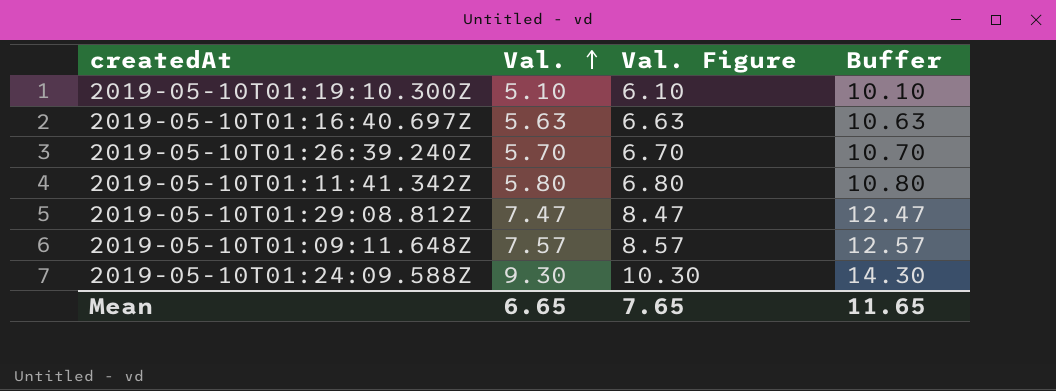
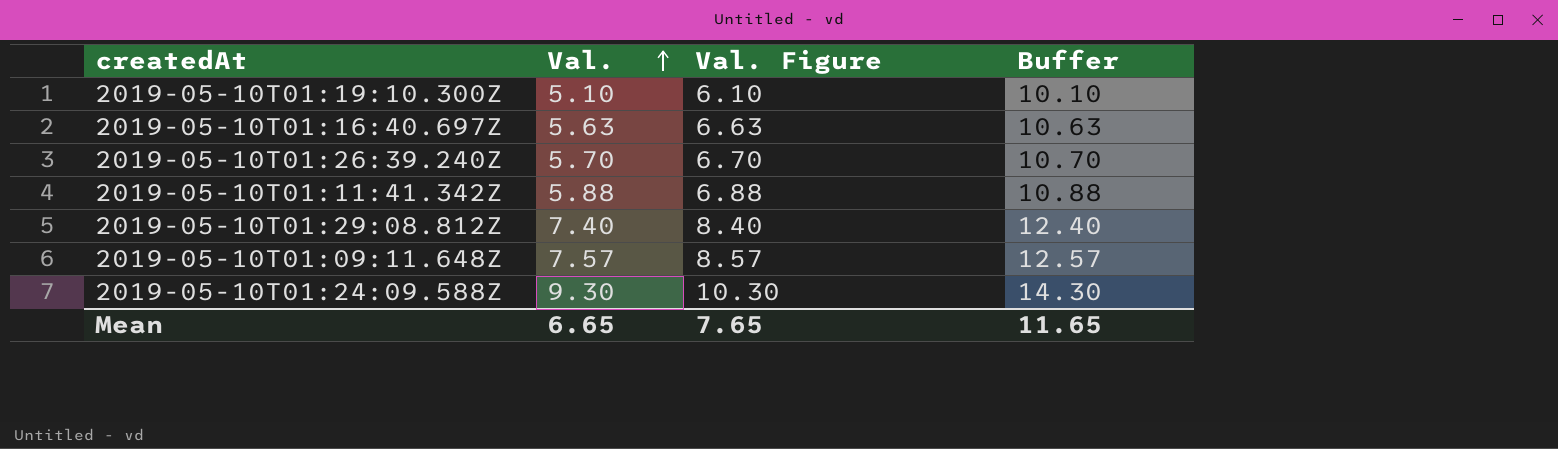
2019-05-10T01:11:41.342Z | Val.: 5.80 -> 5.88
2019-05-10T01:11:41.342Z | Val. Figure: 6.80 -> 6.88
2019-05-10T01:11:41.342Z | Buffer: 10.80 -> 10.88
2019-05-10T01:29:08.812Z | Val.: 7.47 -> 7.40
2019-05-10T01:29:08.812Z | Val. Figure: 8.47 -> 8.40
2019-05-10T01:29:08.812Z | Buffer: 12.47 -> 12.40

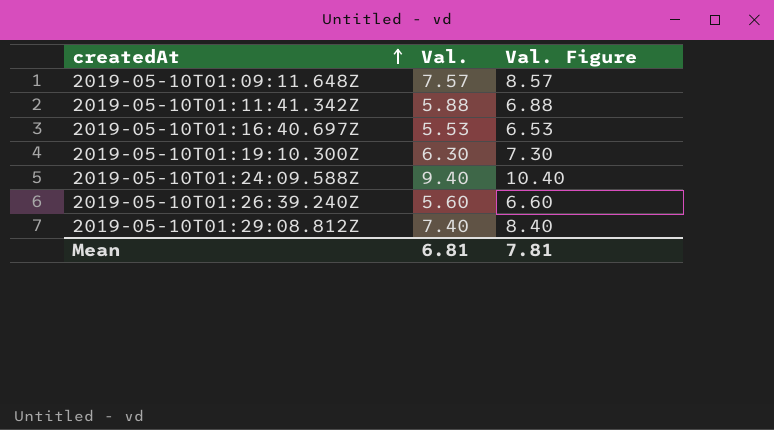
row order: Val. ascending -> createdAt ascending
column Buffer | formula: [Val.] + 5 -> none
2019-05-10T01:16:40.697Z | Val.: 5.63 -> 5.53
2019-05-10T01:16:40.697Z | Val. Figure: 6.63 -> 6.53
2019-05-10T01:19:10.300Z | Val.: 5.10 -> 6.30
2019-05-10T01:19:10.300Z | Val. Figure: 6.10 -> 7.30
2019-05-10T01:24:09.588Z | Val.: 9.30 -> 9.40
2019-05-10T01:24:09.588Z | Val. Figure: 10.30 -> 10.40
2019-05-10T01:26:39.240Z | Val.: 5.70 -> 5.60
2019-05-10T01:26:39.240Z | Val. Figure: 6.70 -> 6.60
Mean | Val.: 6.65 -> 6.81
Mean | Val. Figure: 7.65 -> 7.81

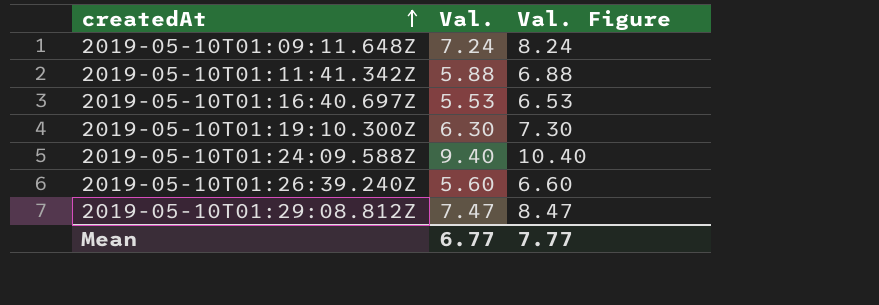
2019-05-10T01:09:11.648Z | Val.: 7.57 -> 7.24
2019-05-10T01:09:11.648Z | Val. Figure: 8.57 -> 8.24
2019-05-10T01:29:08.812Z | Val.: 7.40 -> 7.47
2019-05-10T01:29:08.812Z | Val. Figure: 8.40 -> 8.47
Mean | Val.: 6.81 -> 6.77
Mean | Val. Figure: 7.81 -> 7.77

